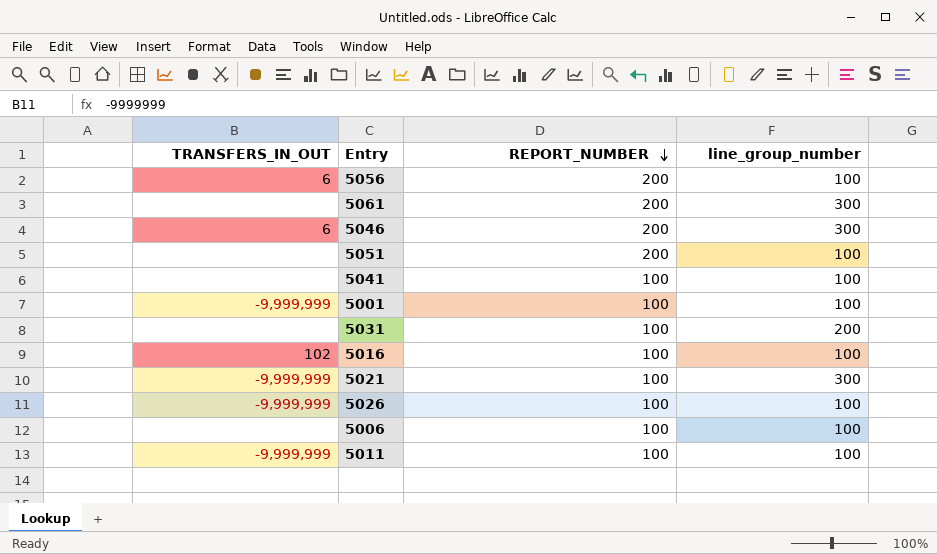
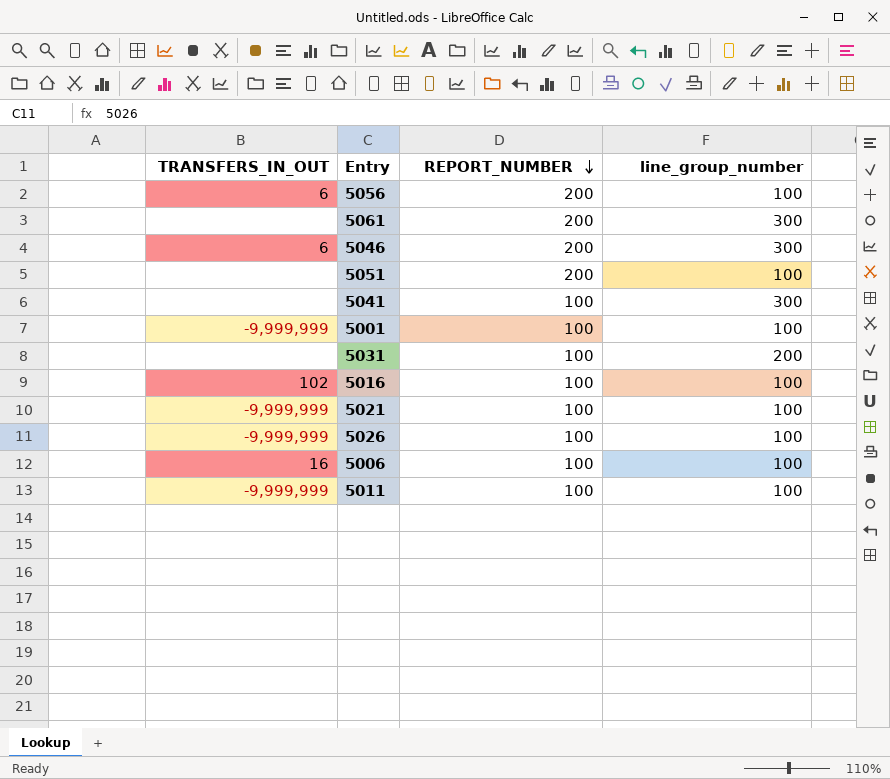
5041 | line_group_number: 100 -> 300
5021 | line_group_number: 300 -> 100
5006 | TRANSFERS_IN_OUT: none -> 16

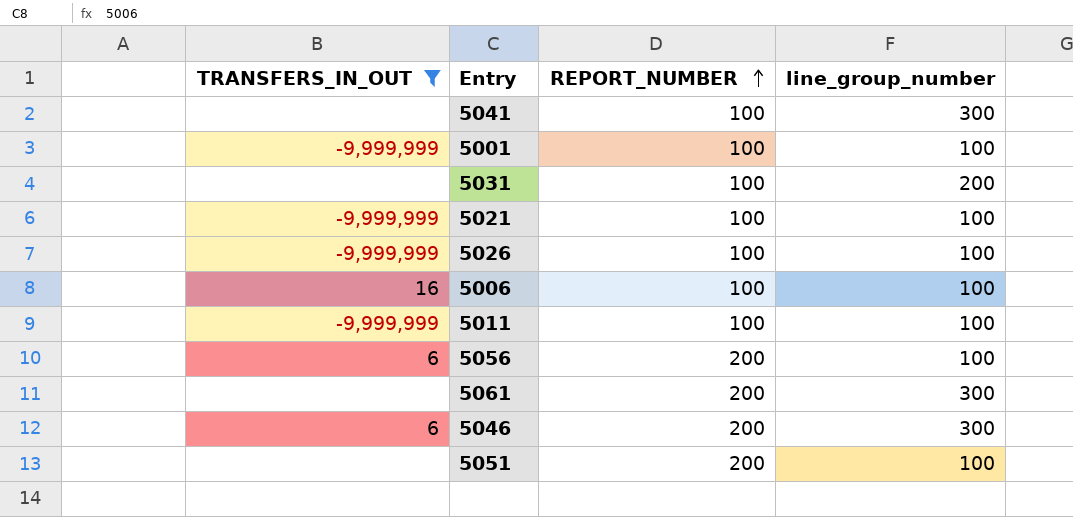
filter: none -> TRANSFERS_IN_OUT != 102
row order: REPORT_NUMBER descending -> REPORT_NUMBER ascending

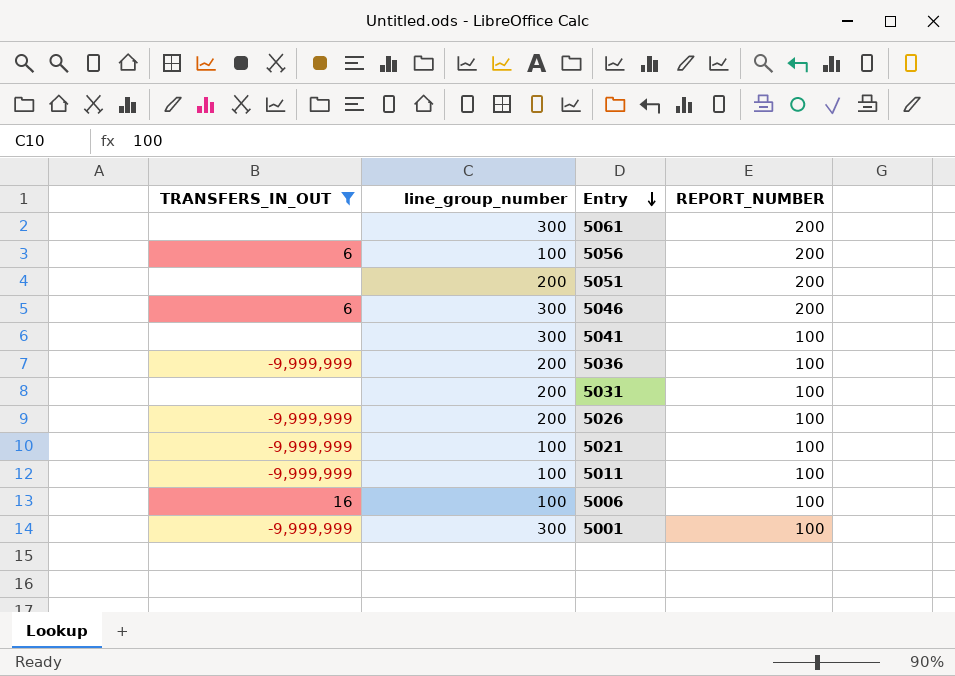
row order: REPORT_NUMBER ascending -> Entry descending
column line_group_number | position: 4 -> 2
5051 | line_group_number: 100 -> 200
row 5036: none -> -9,999,999 | 200 | 100
5026 | line_group_number: 100 -> 200
5001 | line_group_number: 100 -> 300

